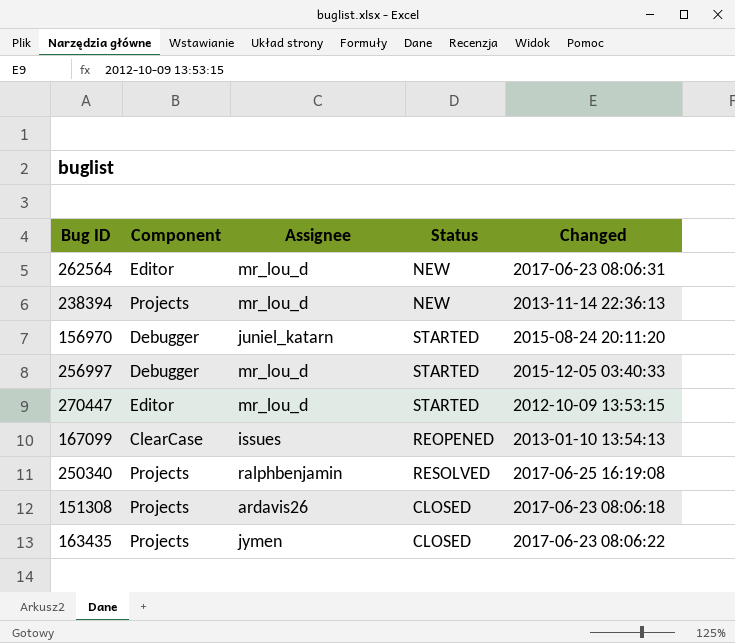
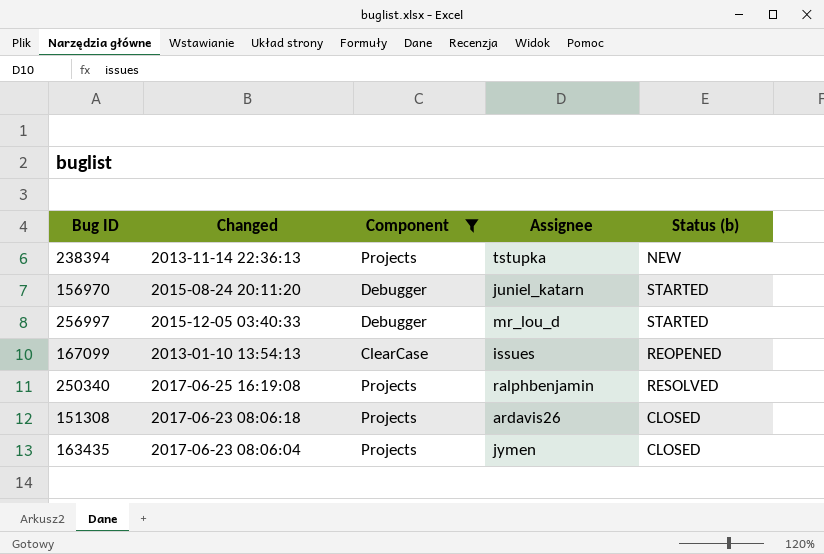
filter: none -> Component != Editor
column Changed | position: 5 -> 2
column name: Status -> Status (b)
238394 | Assignee: mr_lou_d -> tstupka
163435 | Changed: 2017-06-23 08:06:22 -> 2017-06-23 08:06:04

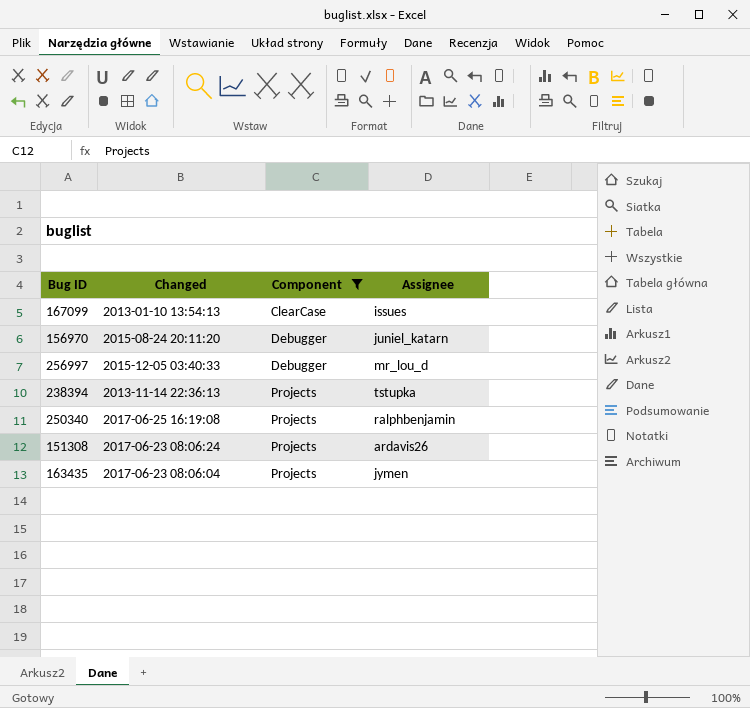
row order: none -> Component ascending
column Status (b) | position: 5 -> none
151308 | Changed: 2017-06-23 08:06:18 -> 2017-06-23 08:06:24

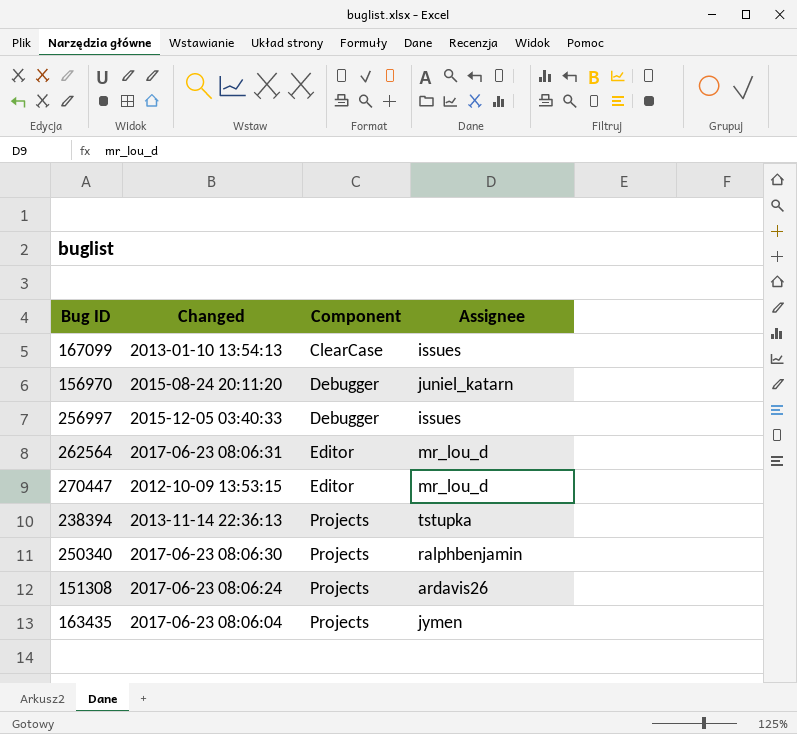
filter: Component != Editor -> none
256997 | Assignee: mr_lou_d -> issues
250340 | Changed: 2017-06-25 16:19:08 -> 2017-06-23 08:06:30

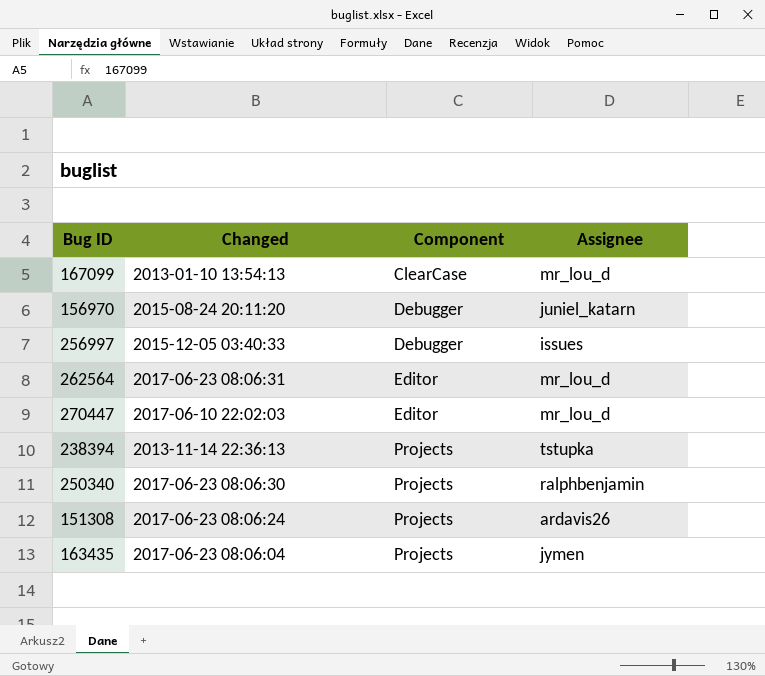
167099 | Assignee: issues -> mr_lou_d
270447 | Changed: 2012-10-09 13:53:15 -> 2017-06-10 22:02:03

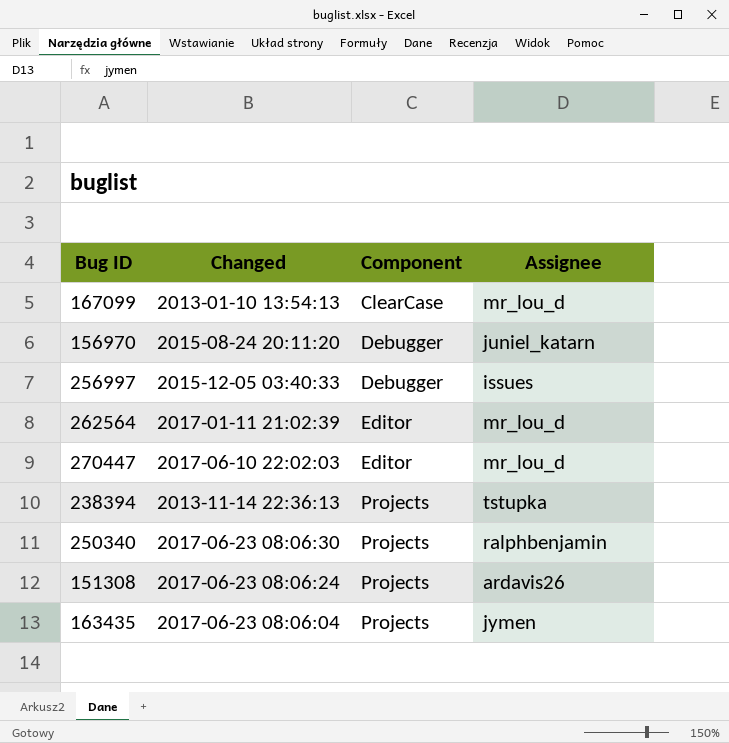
262564 | Changed: 2017-06-23 08:06:31 -> 2017-01-11 21:02:39

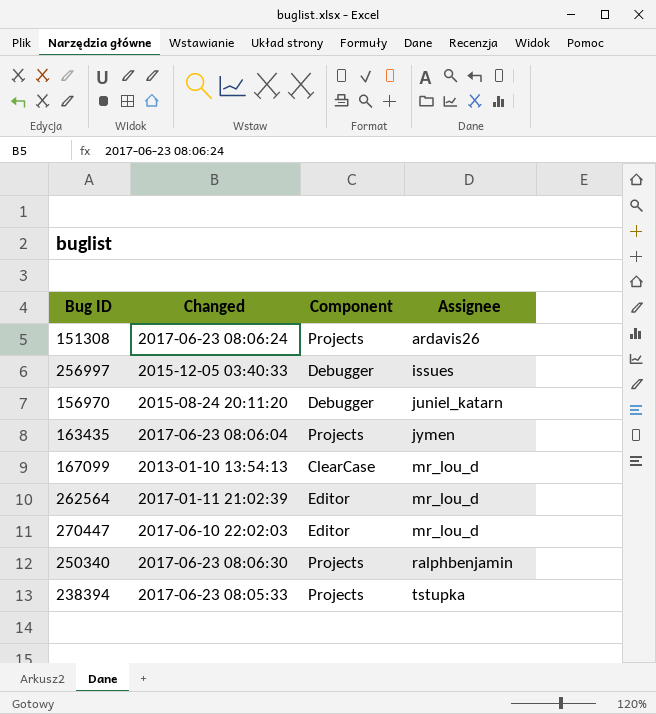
row order: Component ascending -> Assignee ascending
238394 | Changed: 2013-11-14 22:36:13 -> 2017-06-23 08:05:33

